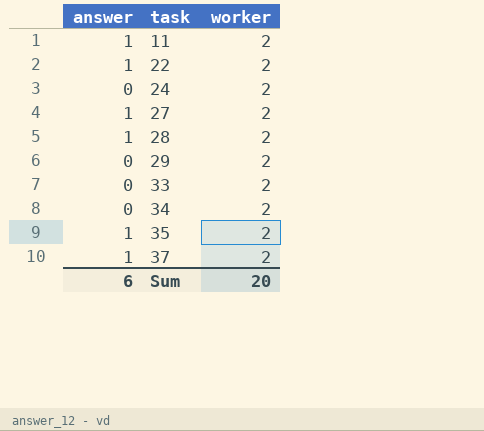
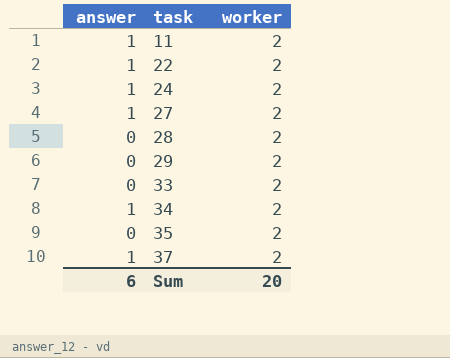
24 | answer: 0 -> 1
28 | answer: 1 -> 0
34 | answer: 0 -> 1
35 | answer: 1 -> 0

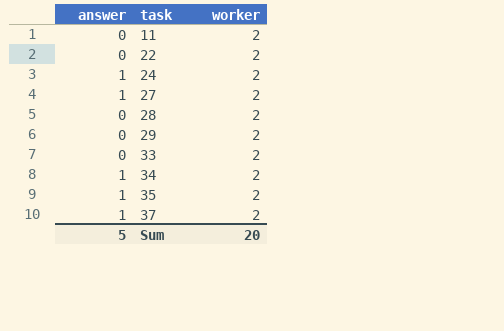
11 | answer: 1 -> 0
22 | answer: 1 -> 0
35 | answer: 0 -> 1
Sum | answer: 6 -> 5

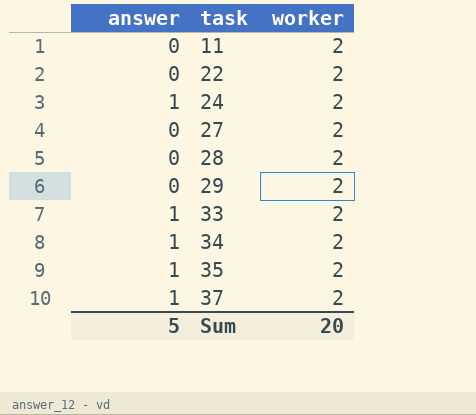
27 | answer: 1 -> 0
33 | answer: 0 -> 1

